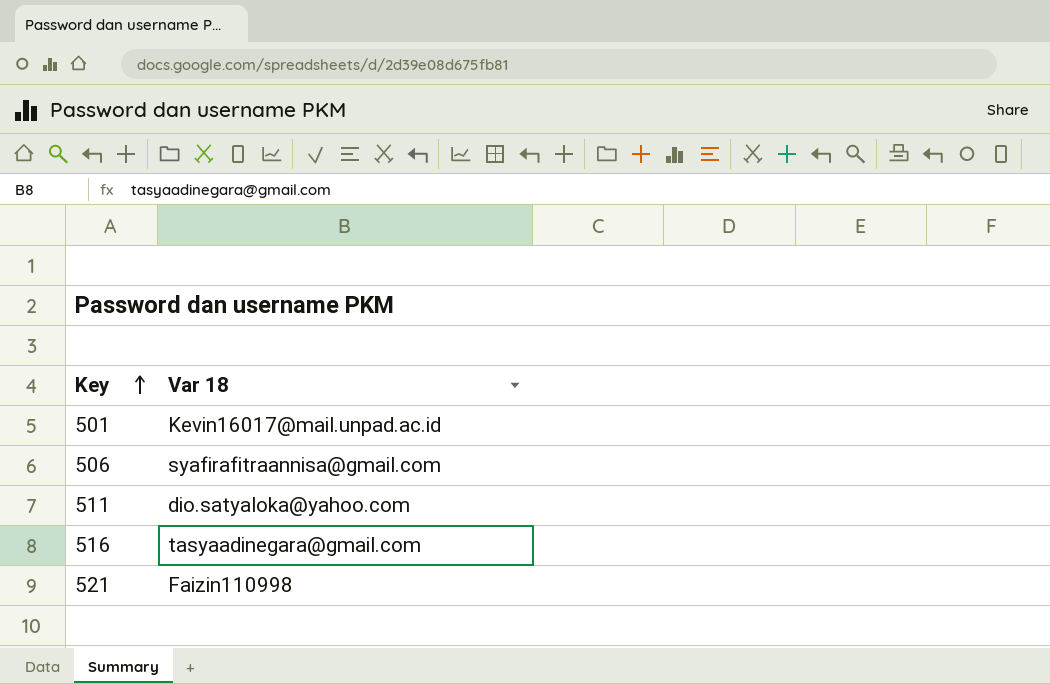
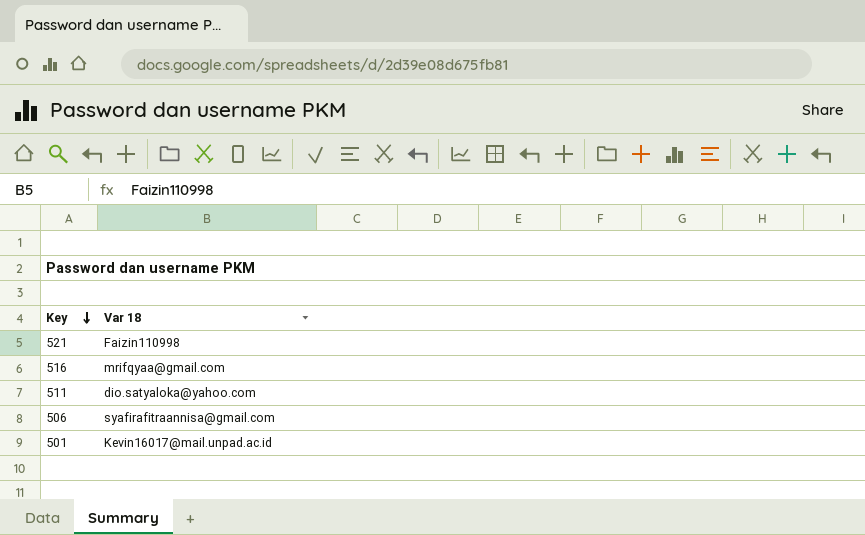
row order: Key ascending -> Key descending
516 | Var 18: tasyaadinegara@gmail.com -> mrifqyaa@gmail.com

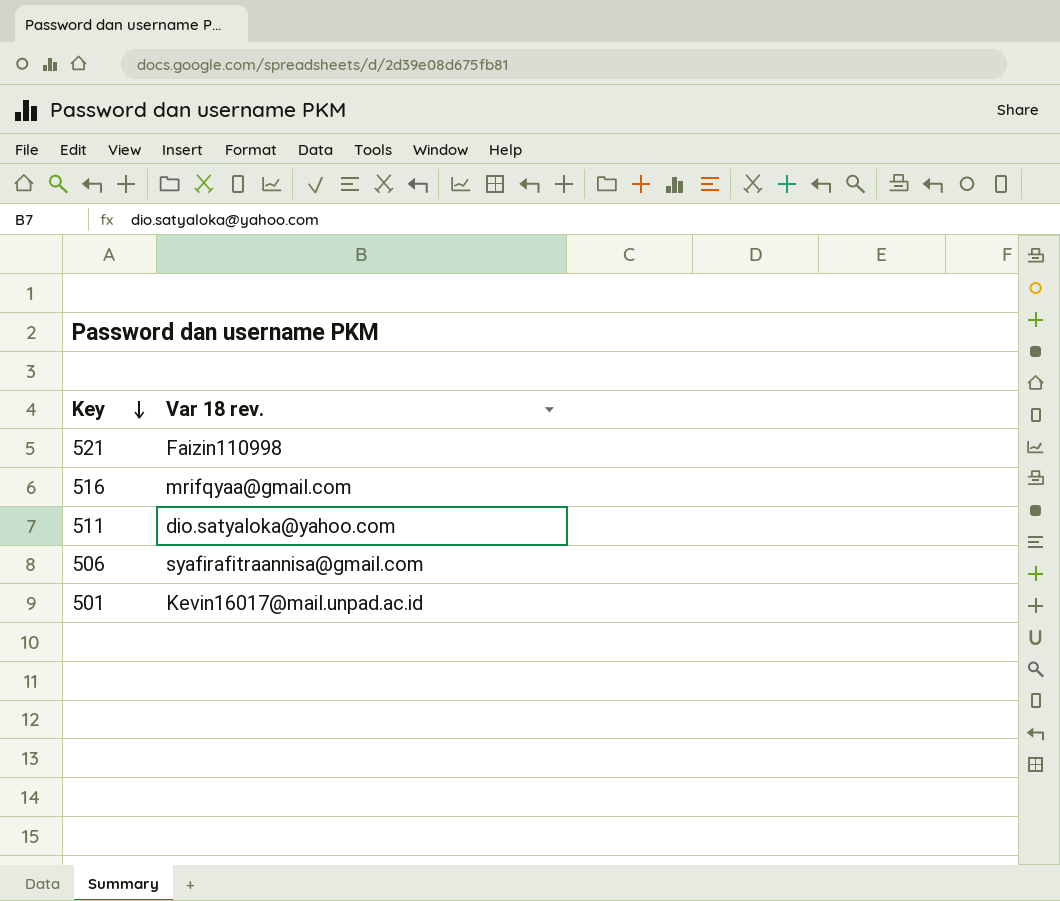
column name: Var 18 -> Var 18 rev.

